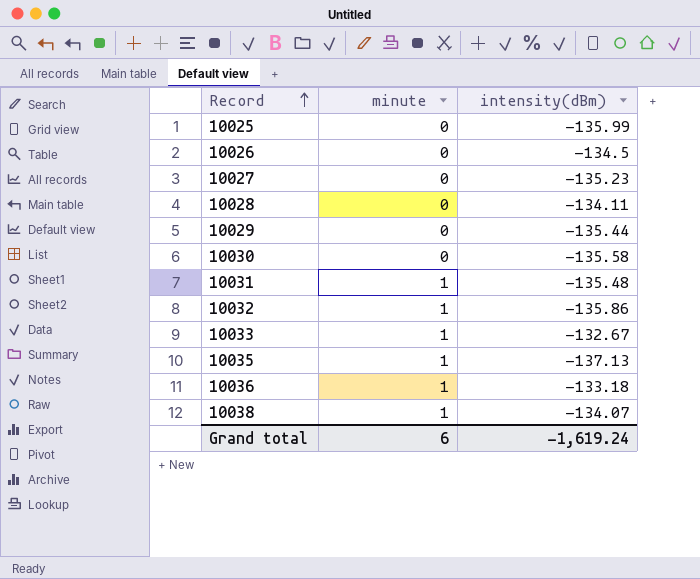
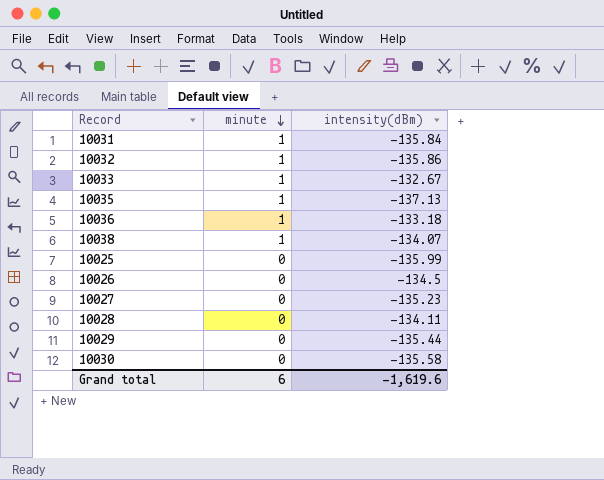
row order: Record ascending -> minute descending
10031 | intensity(dBm): -135.48 -> -135.84
Grand total | intensity(dBm): -1,619.24 -> -1,619.6

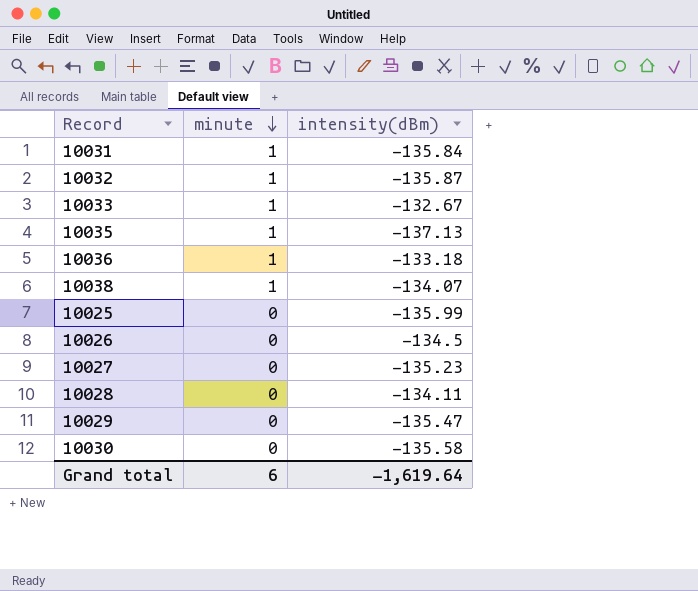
10032 | intensity(dBm): -135.86 -> -135.87
10029 | intensity(dBm): -135.44 -> -135.47
Grand total | intensity(dBm): -1,619.6 -> -1,619.64

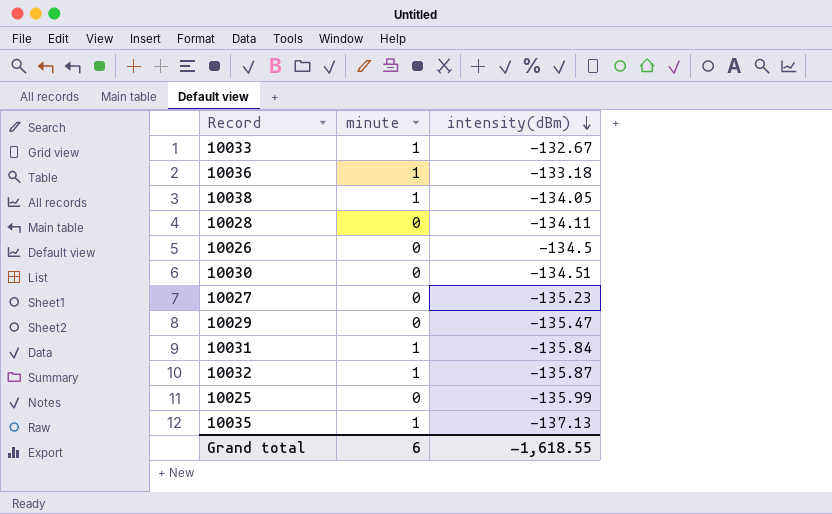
row order: minute descending -> intensity(dBm) descending
10038 | intensity(dBm): -134.07 -> -134.05
10030 | intensity(dBm): -135.58 -> -134.51
Grand total | intensity(dBm): -1,619.64 -> -1,618.55

